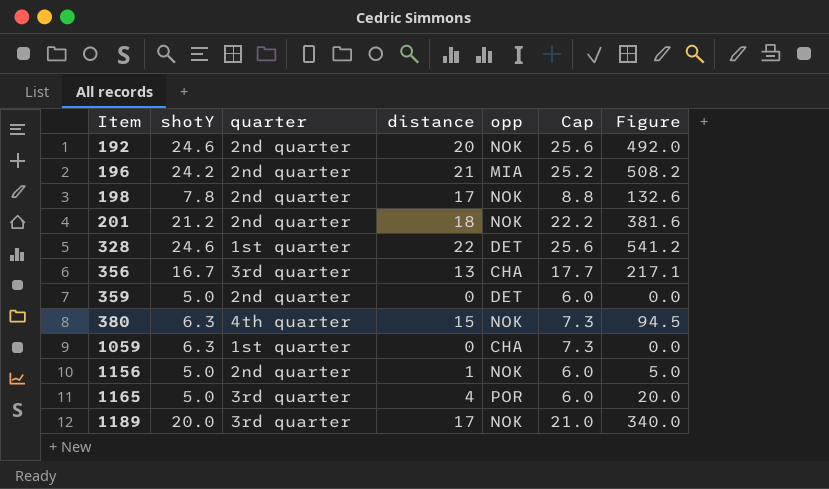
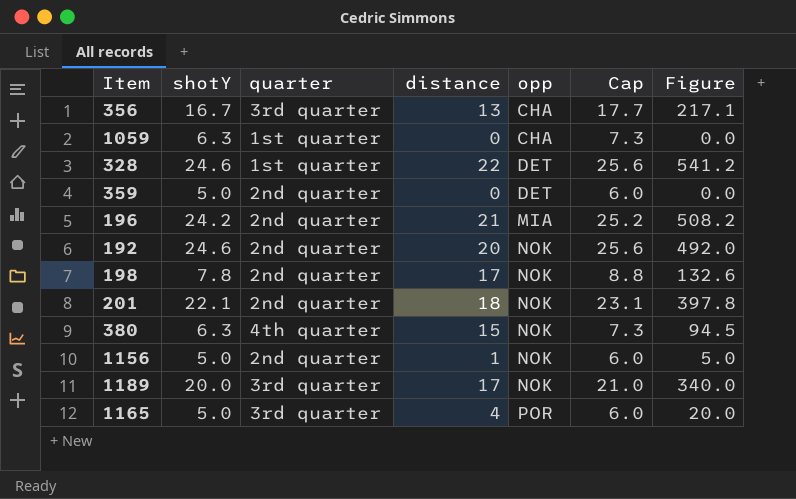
row order: Item ascending -> opp ascending
201 | shotY: 21.2 -> 22.1
201 | Cap: 22.2 -> 23.1
201 | Figure: 381.6 -> 397.8

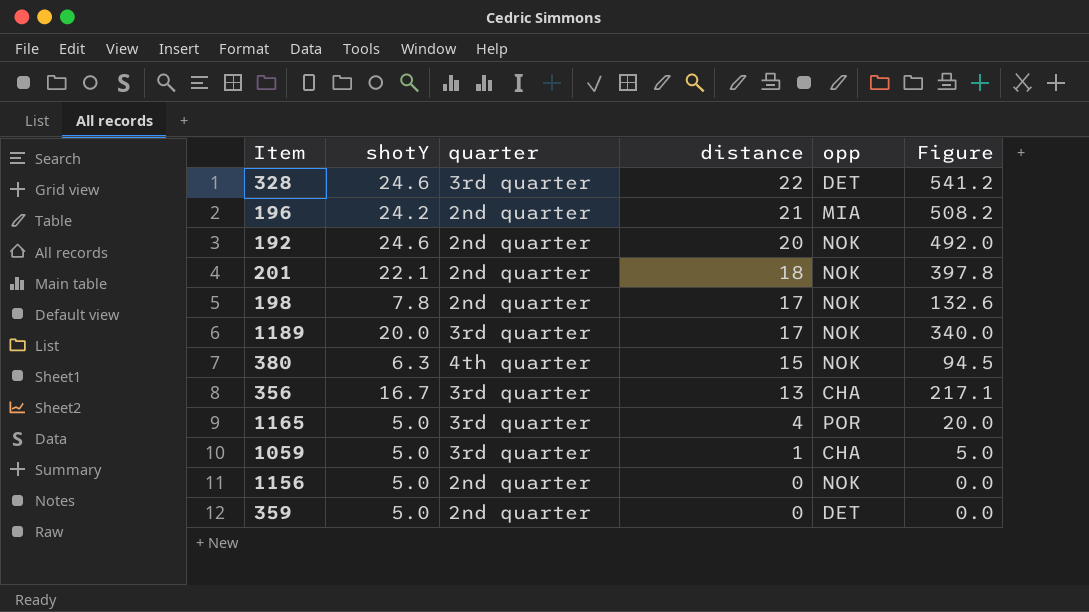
row order: opp ascending -> distance descending
column Cap | formula: [shotY] + 1 -> none
328 | quarter: 1st quarter -> 3rd quarter
1059 | shotY: 6.3 -> 5.0
1059 | quarter: 1st quarter -> 3rd quarter
1059 | distance: 0 -> 1
1059 | Figure: 0.0 -> 5.0
1156 | distance: 1 -> 0
1156 | Figure: 5.0 -> 0.0

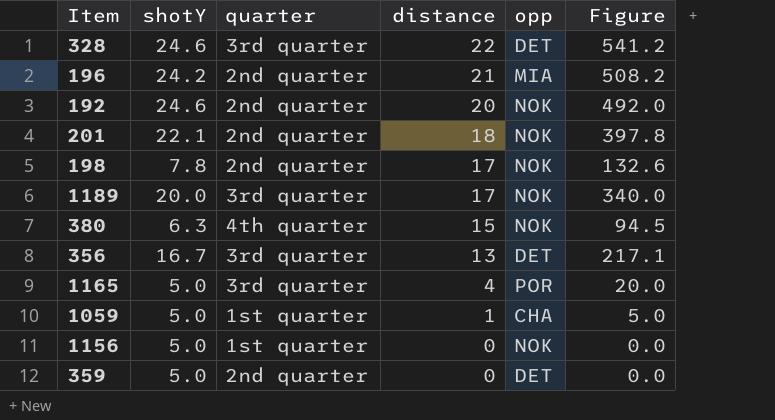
356 | opp: CHA -> DET
1059 | quarter: 3rd quarter -> 1st quarter
1156 | quarter: 2nd quarter -> 1st quarter

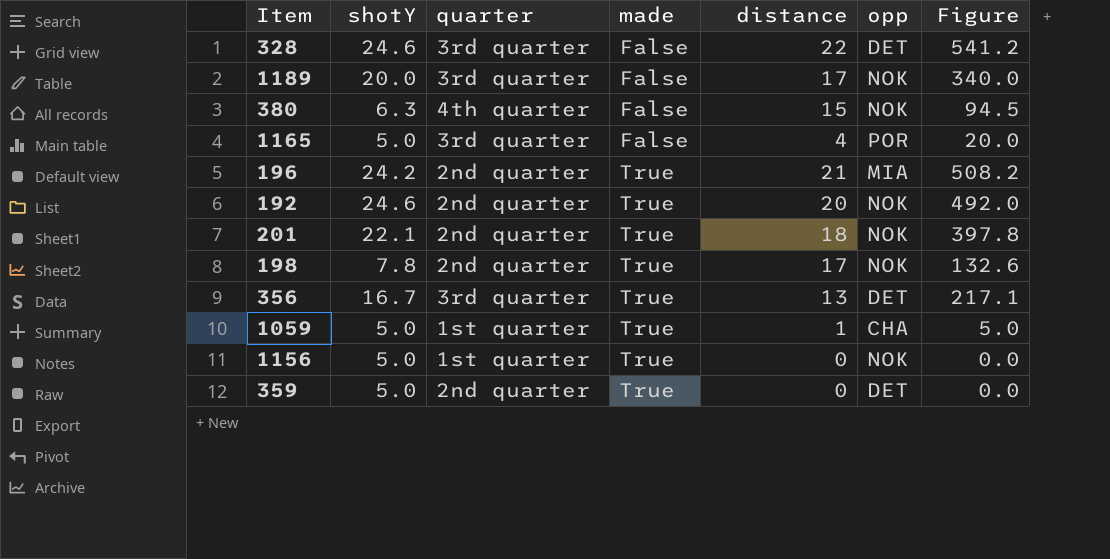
row order: distance descending -> made ascending
column made | position: none -> 4

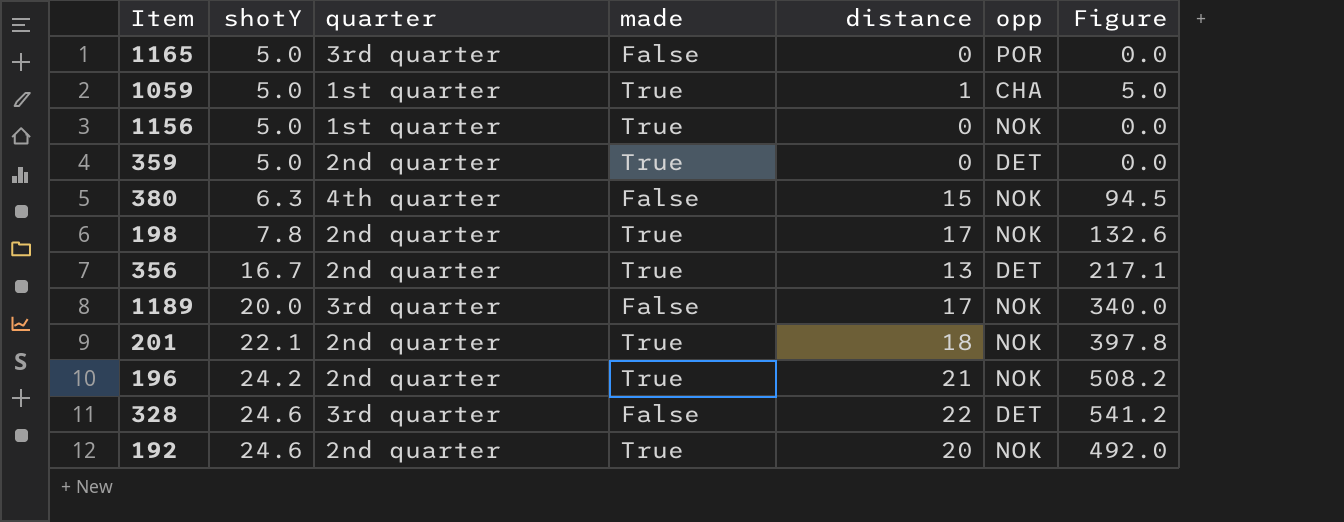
row order: made ascending -> shotY ascending
1165 | distance: 4 -> 0
1165 | Figure: 20.0 -> 0.0
356 | quarter: 3rd quarter -> 2nd quarter
196 | opp: MIA -> NOK

